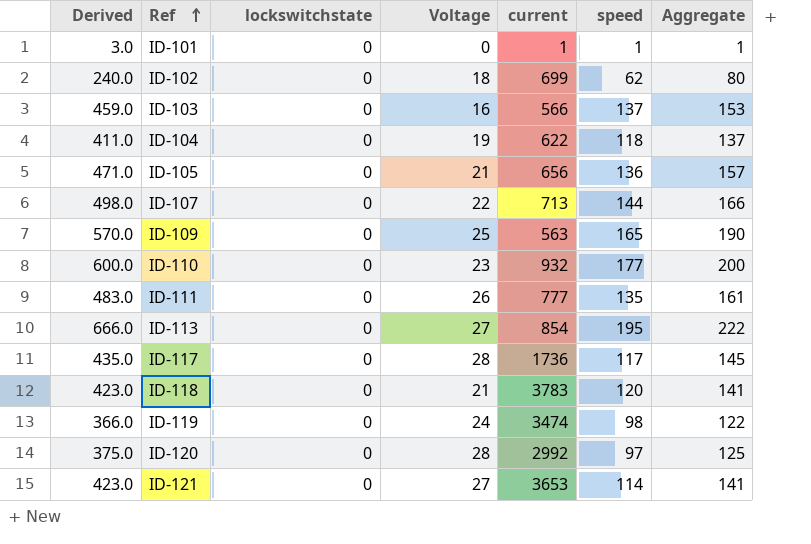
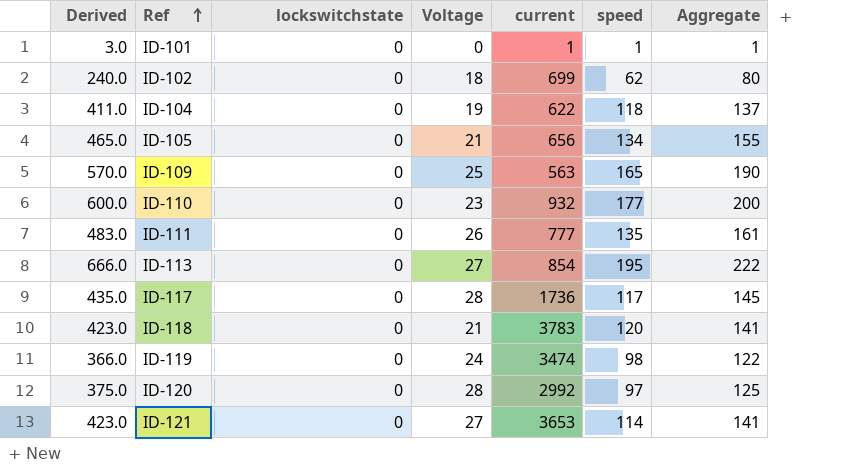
row ID-103: 459.0 | 0 | 16 | 566 | 137 | 153 -> none
row ID-107: 498.0 | 0 | 22 | 713 | 144 | 166 -> none
ID-105 | Derived: 471.0 -> 465.0
ID-105 | speed: 136 -> 134
ID-105 | Aggregate: 157 -> 155

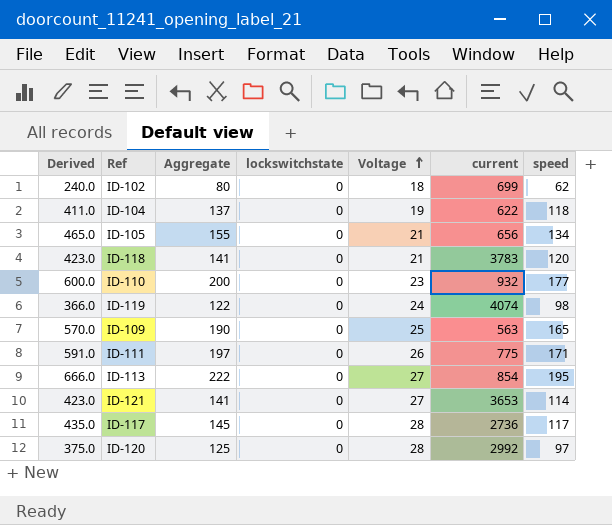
row order: Ref ascending -> Voltage ascending
column Aggregate | position: 7 -> 3
row ID-101: 3.0 | 0 | 0 | 1 | 1 | 1 -> none
ID-119 | current: 3474 -> 4074
ID-111 | Derived: 483.0 -> 591.0
ID-111 | Aggregate: 161 -> 197
ID-111 | current: 777 -> 775
ID-111 | speed: 135 -> 171
ID-117 | current: 1736 -> 2736

